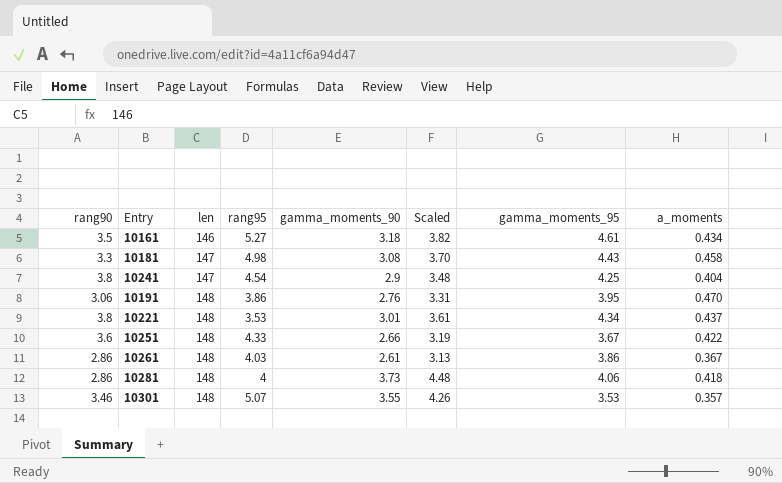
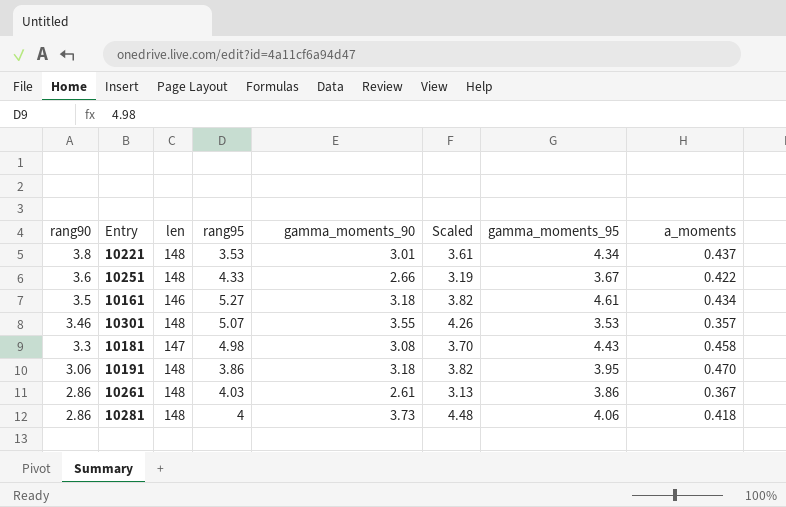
row order: len ascending -> rang90 descending
row 10241: 3.8 | 147 | 4.54 | 2.9 | 3.48 | 4.25 | 0.404 -> none
10191 | gamma_moments_90: 2.76 -> 3.18
10191 | Scaled: 3.31 -> 3.82

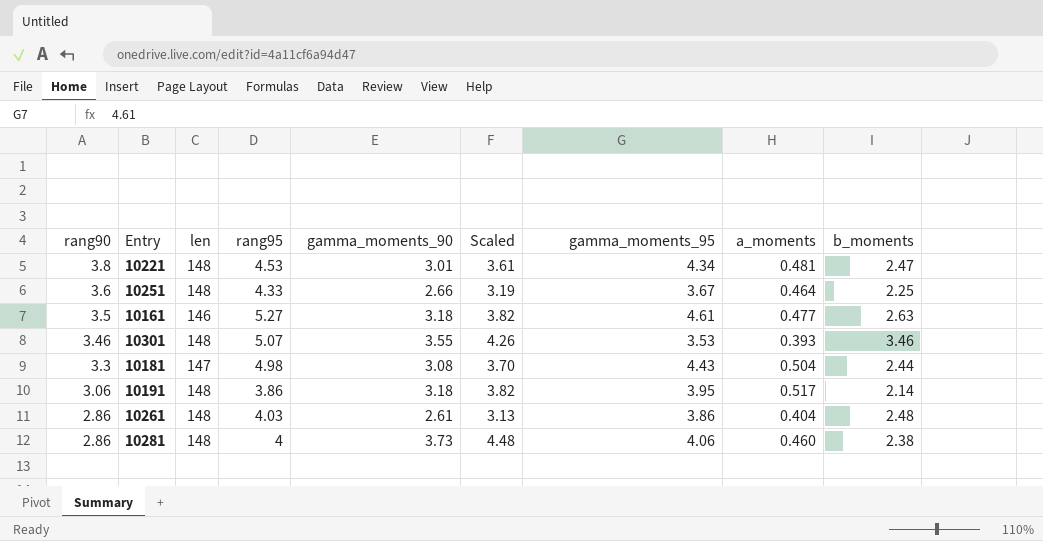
column b_moments | position: none -> 9
10221 | rang95: 3.53 -> 4.53
10221 | a_moments: 0.437 -> 0.481
10251 | a_moments: 0.422 -> 0.464
10161 | a_moments: 0.434 -> 0.477
10301 | a_moments: 0.357 -> 0.393
10181 | a_moments: 0.458 -> 0.504
10191 | a_moments: 0.470 -> 0.517
10261 | a_moments: 0.367 -> 0.404
10281 | a_moments: 0.418 -> 0.460

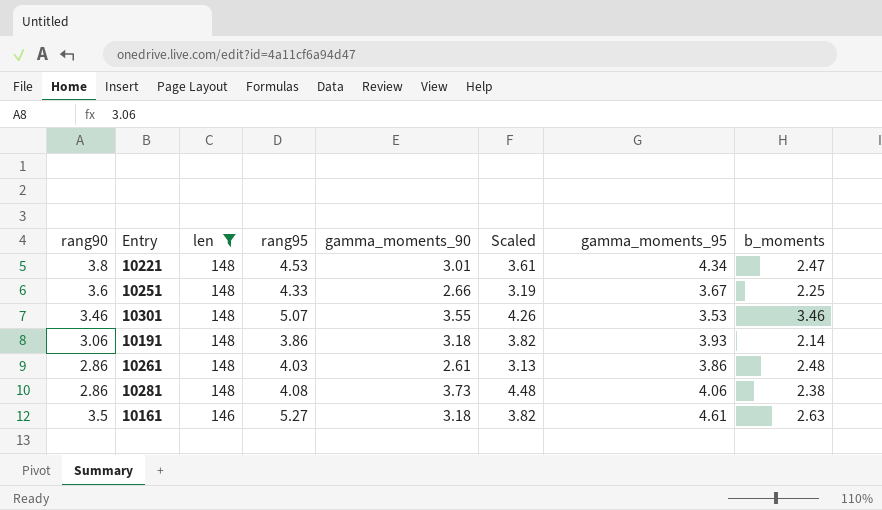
filter: none -> len != 147
row order: rang90 descending -> len descending
column a_moments | position: 8 -> none
10191 | gamma_moments_95: 3.95 -> 3.93
10281 | rang95: 4 -> 4.08

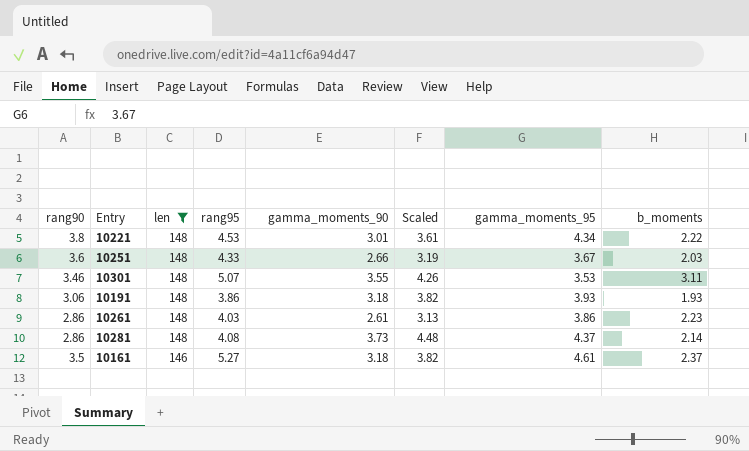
10221 | b_moments: 2.47 -> 2.22
10251 | b_moments: 2.25 -> 2.03
10301 | b_moments: 3.46 -> 3.11
10191 | b_moments: 2.14 -> 1.93
10261 | b_moments: 2.48 -> 2.23
10281 | gamma_moments_95: 4.06 -> 4.37
10281 | b_moments: 2.38 -> 2.14
10161 | b_moments: 2.63 -> 2.37

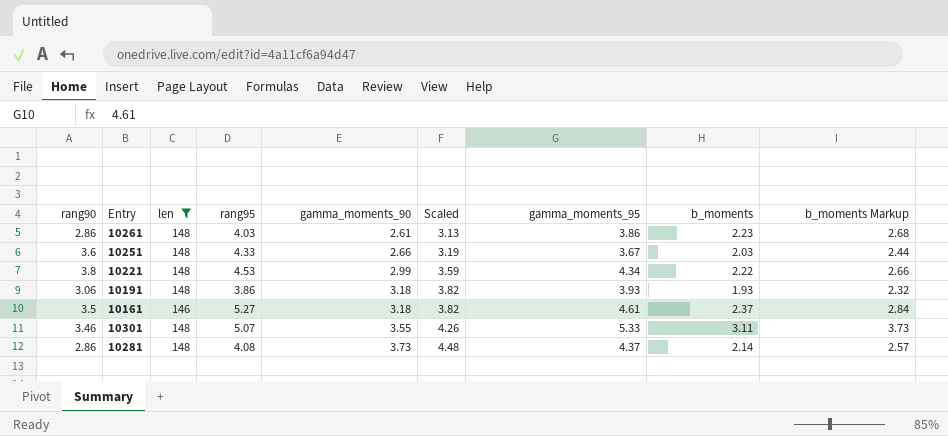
row order: len descending -> gamma_moments_90 ascending
column b_moments Markup | formula: none -> [b_moments] * 1.2
10221 | gamma_moments_90: 3.01 -> 2.99
10221 | Scaled: 3.61 -> 3.59
10301 | gamma_moments_95: 3.53 -> 5.33

